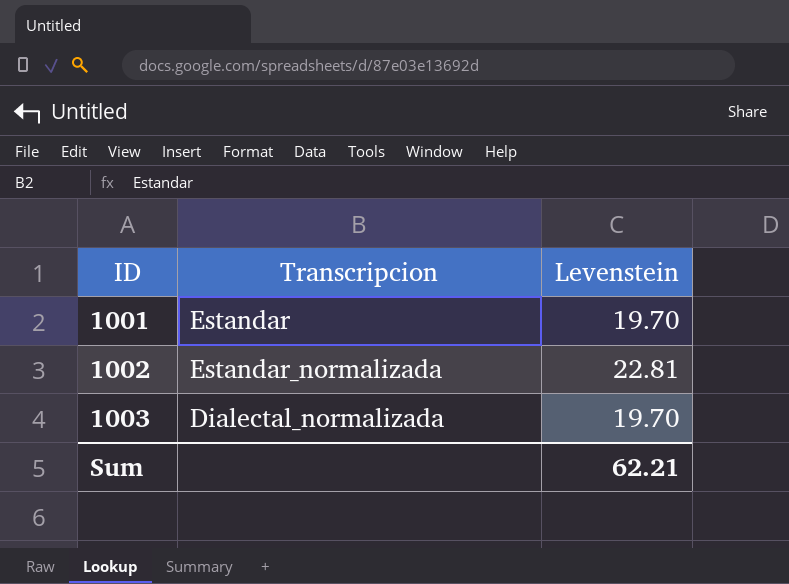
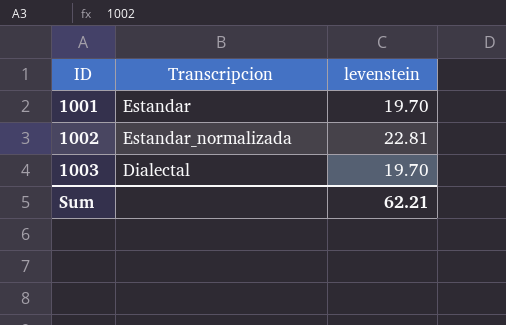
column name: Levenstein -> levenstein
1003 | Transcripcion: Dialectal_normalizada -> Dialectal

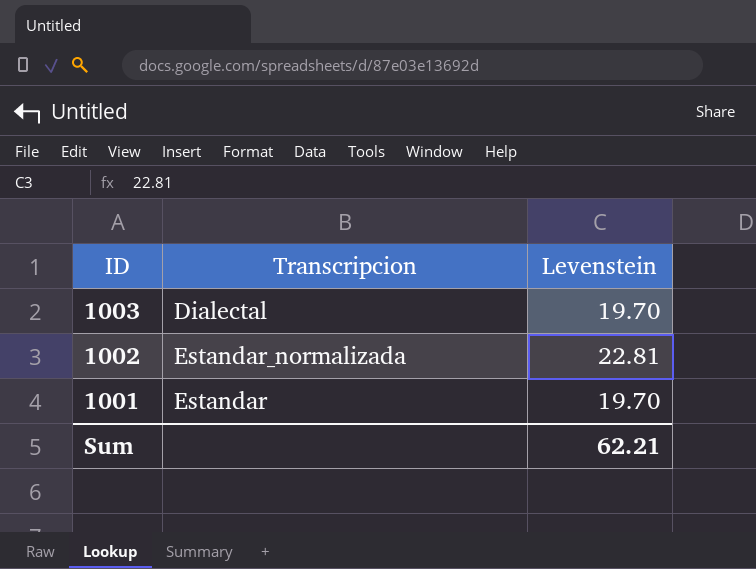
row order: ID ascending -> ID descending
column name: levenstein -> Levenstein

